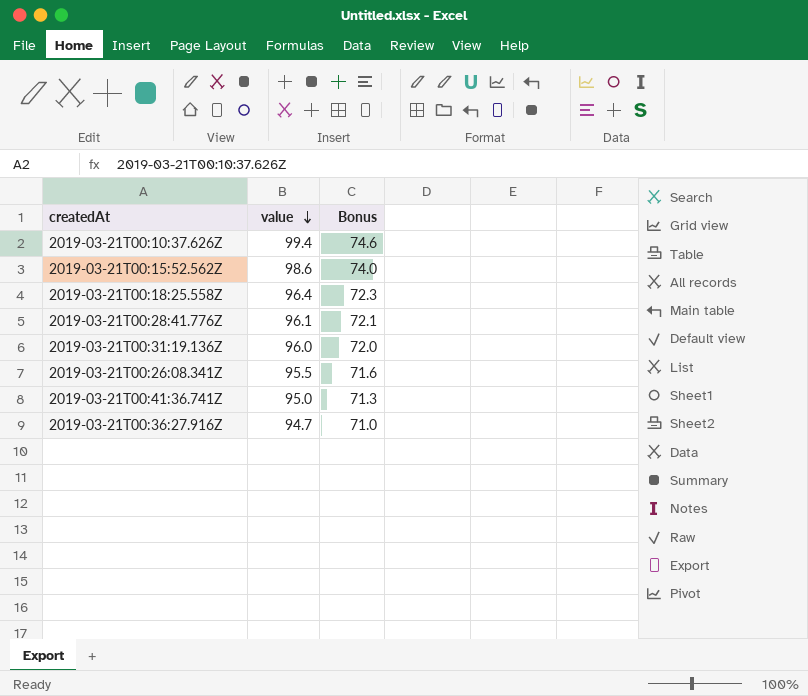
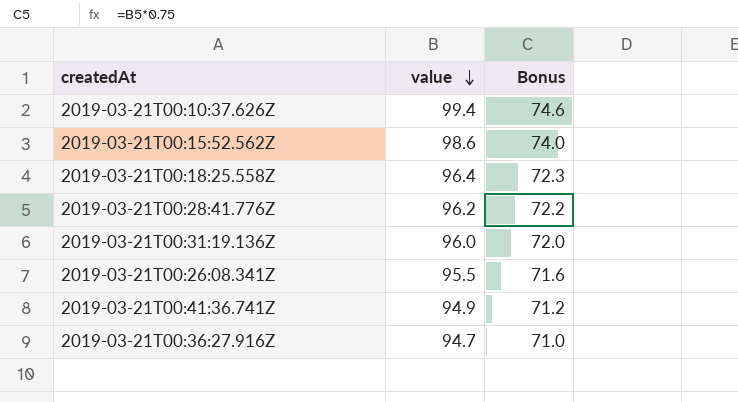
2019-03-21T00:28:41.776Z | value: 96.1 -> 96.2
2019-03-21T00:28:41.776Z | Bonus: 72.1 -> 72.2
2019-03-21T00:41:36.741Z | value: 95.0 -> 94.9
2019-03-21T00:41:36.741Z | Bonus: 71.3 -> 71.2

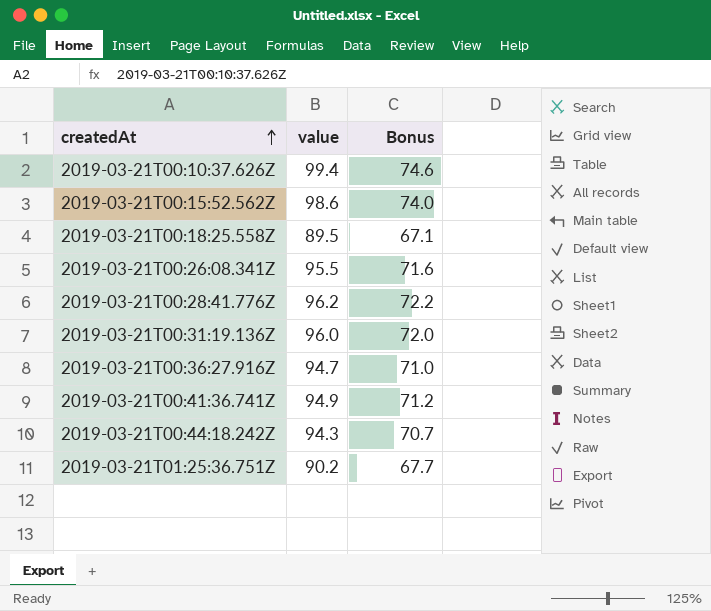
row order: value descending -> createdAt ascending
2019-03-21T00:18:25.558Z | value: 96.4 -> 89.5
2019-03-21T00:18:25.558Z | Bonus: 72.3 -> 67.1
row 2019-03-21T00:44:18.242Z: none -> 94.3 | 70.7
row 2019-03-21T01:25:36.751Z: none -> 90.2 | 67.7

